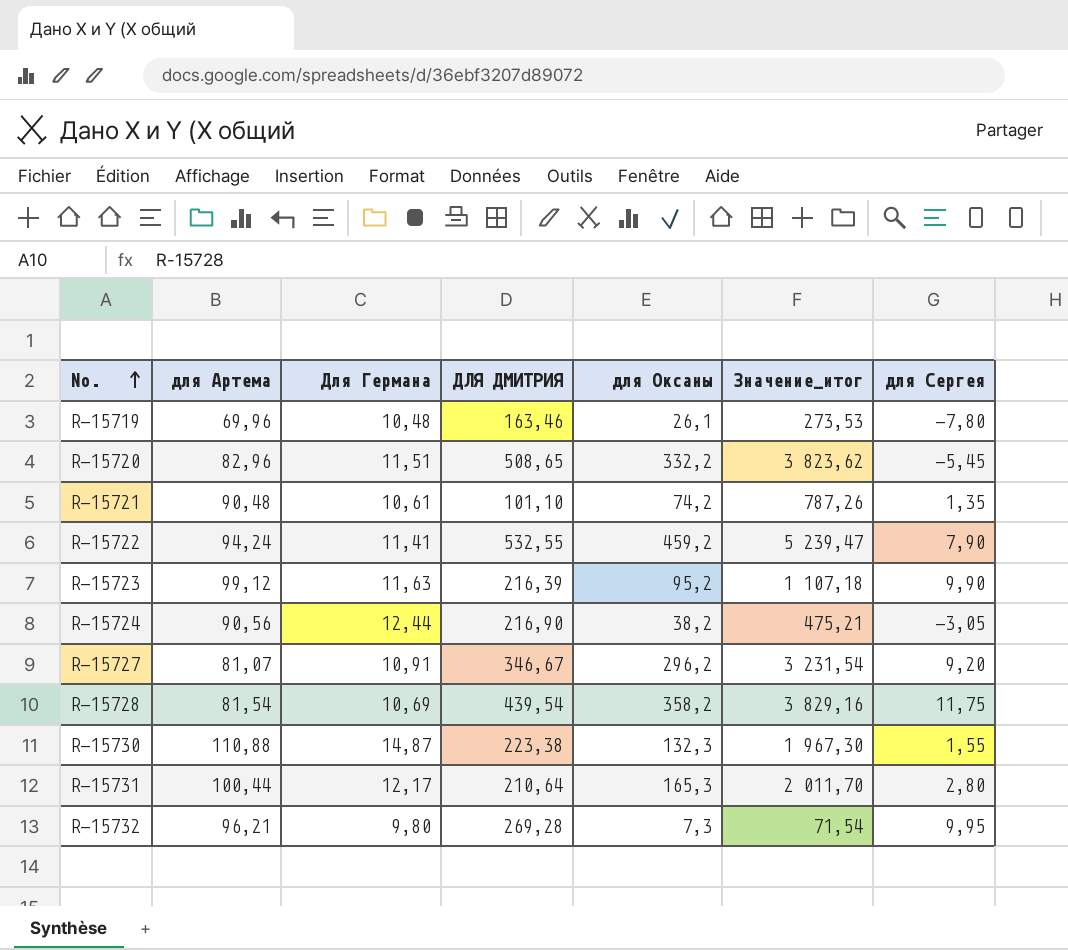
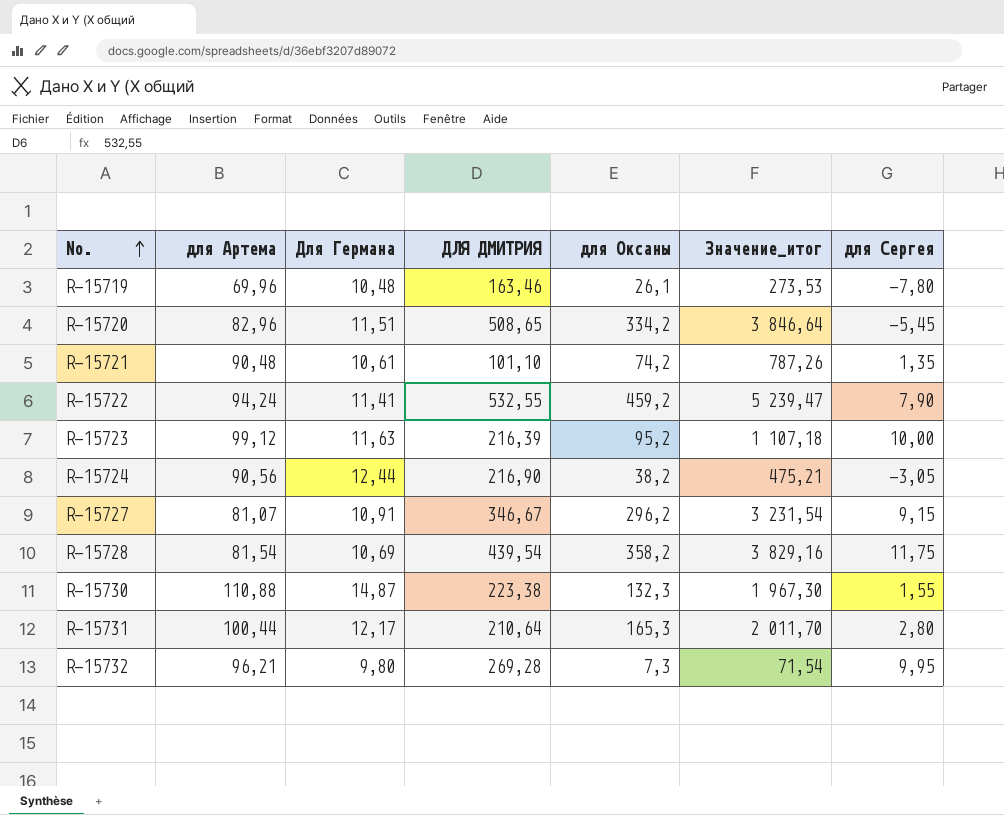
R-15720 | для Оксаны: 332,2 -> 334,2
R-15720 | Значение_итог: 3 823,62 -> 3 846,64
R-15723 | для Сергея: 9,90 -> 10,00
R-15727 | для Сергея: 9,20 -> 9,15

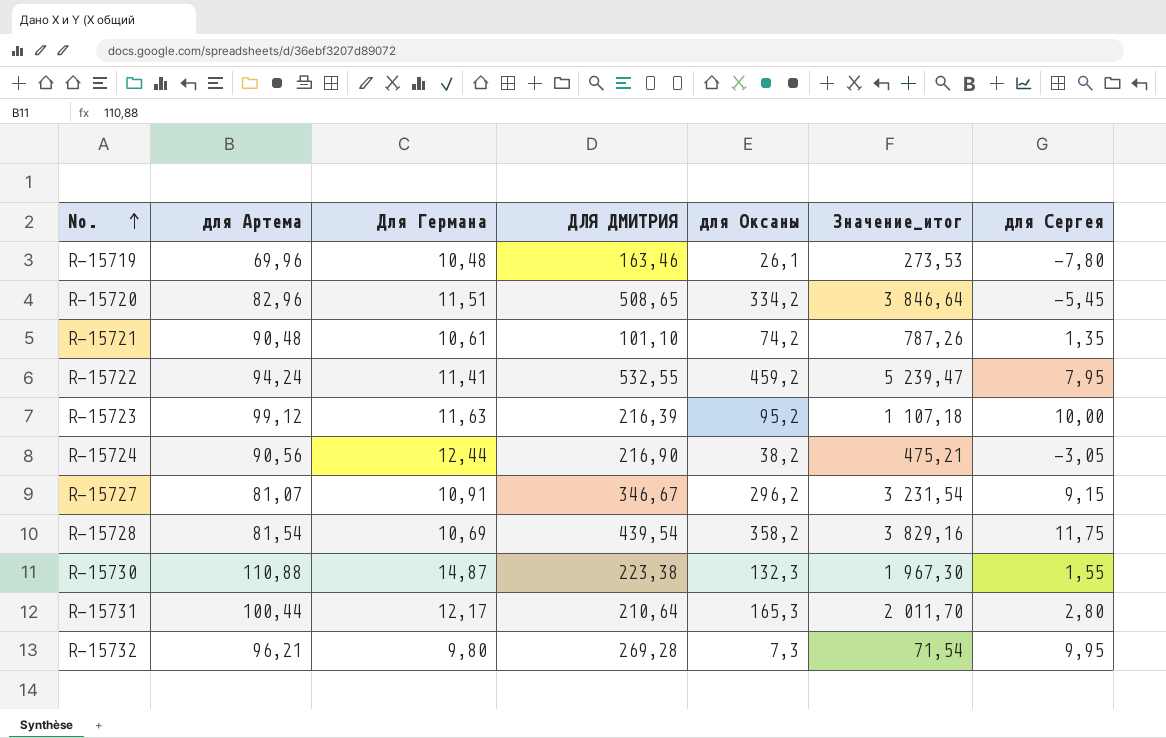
R-15722 | для Сергея: 7,90 -> 7,95

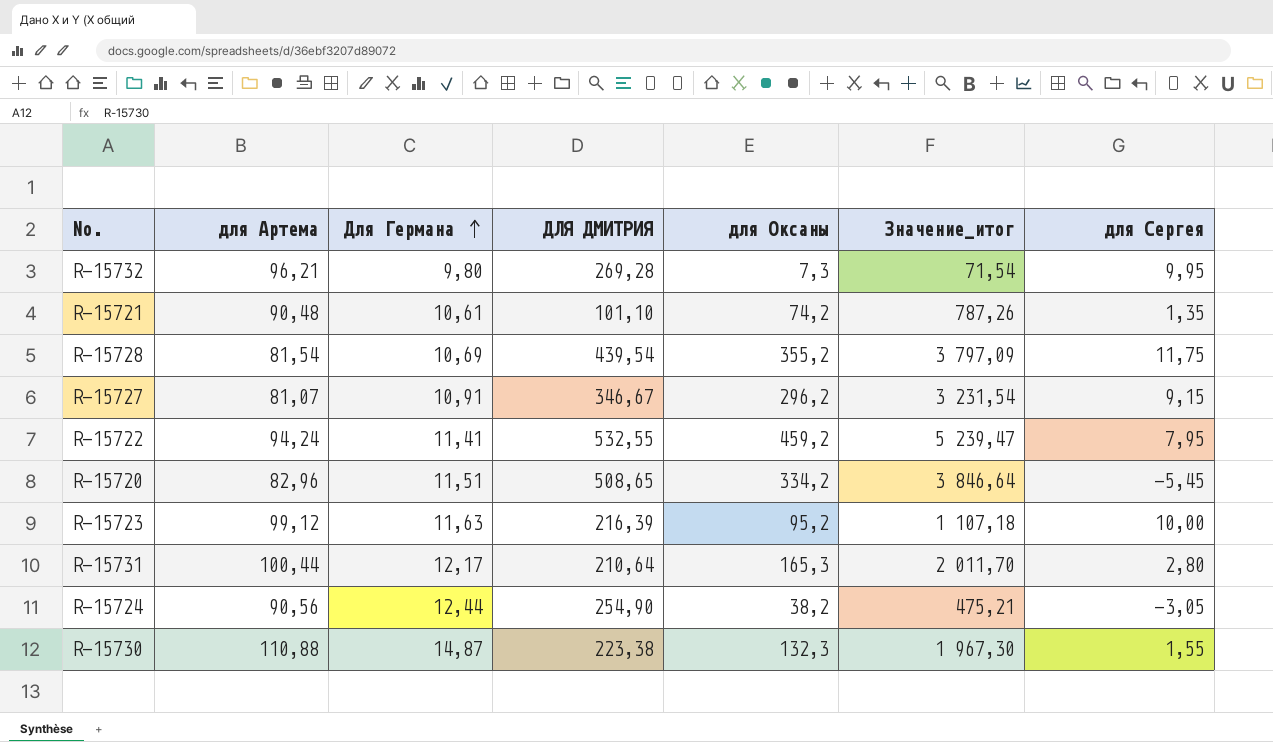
row order: No. ascending -> Для Германа ascending
row R-15719: 69,96 | 10,48 | 163,46 | 26,1 | 273,53 | -7,80 -> none
R-15728 | для Оксаны: 358,2 -> 355,2
R-15728 | Значение_итог: 3 829,16 -> 3 797,09
R-15724 | ДЛЯ ДМИТРИЯ: 216,90 -> 254,90

